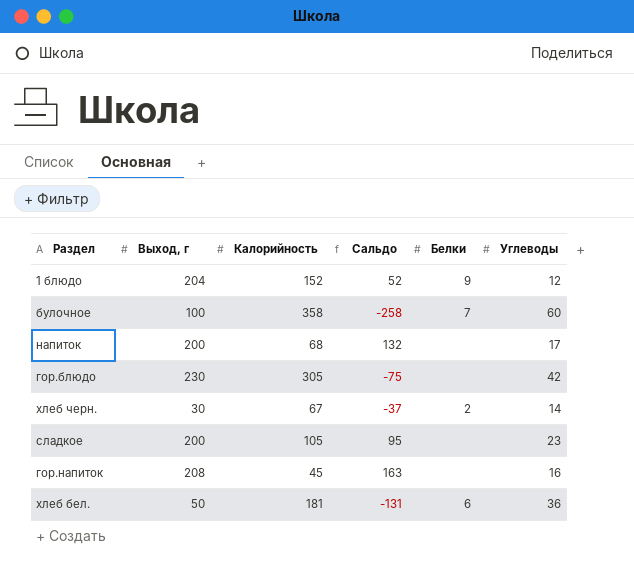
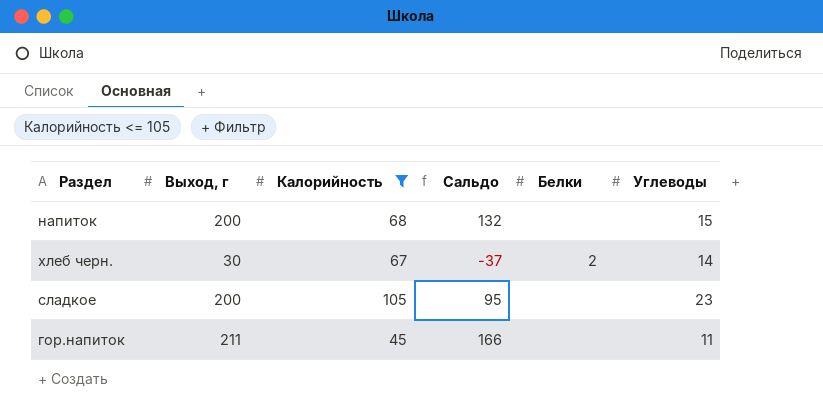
filter: none -> Калорийность <= 105
напиток | Углеводы: 17 -> 15
гор.напиток | Выход, г: 208 -> 211
гор.напиток | Сальдо: 163 -> 166
гор.напиток | Углеводы: 16 -> 11

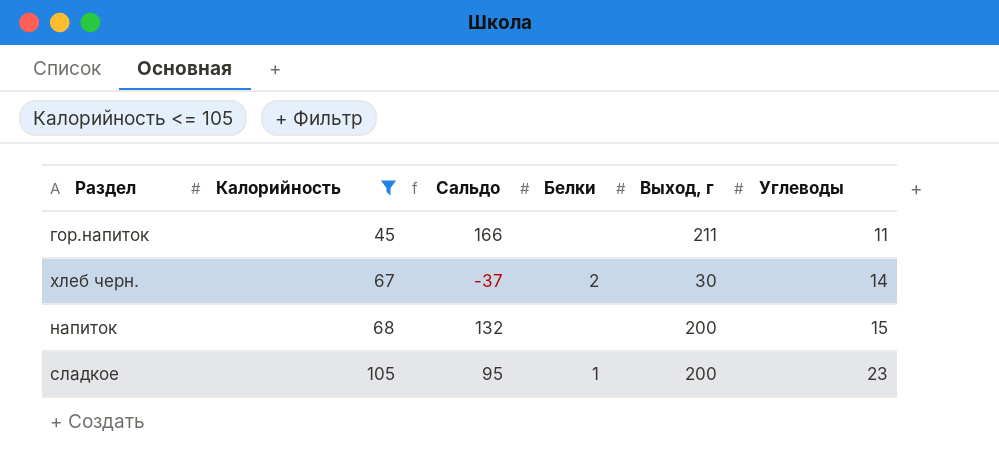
row order: none -> Калорийность ascending
column Выход, г | position: 2 -> 5
сладкое | Белки: none -> 1

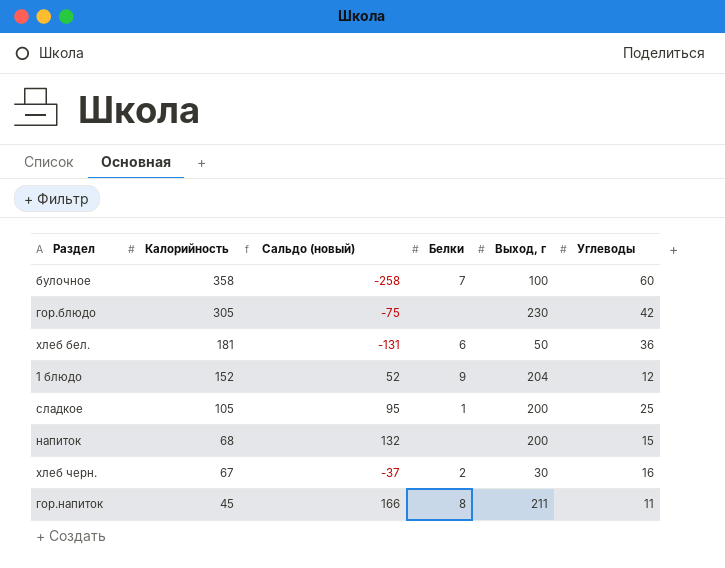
filter: Калорийность <= 105 -> none
row order: Калорийность ascending -> Калорийность descending
column name: Сальдо -> Сальдо (новый)
сладкое | Углеводы: 23 -> 25
хлеб черн. | Углеводы: 14 -> 16
гор.напиток | Белки: none -> 8

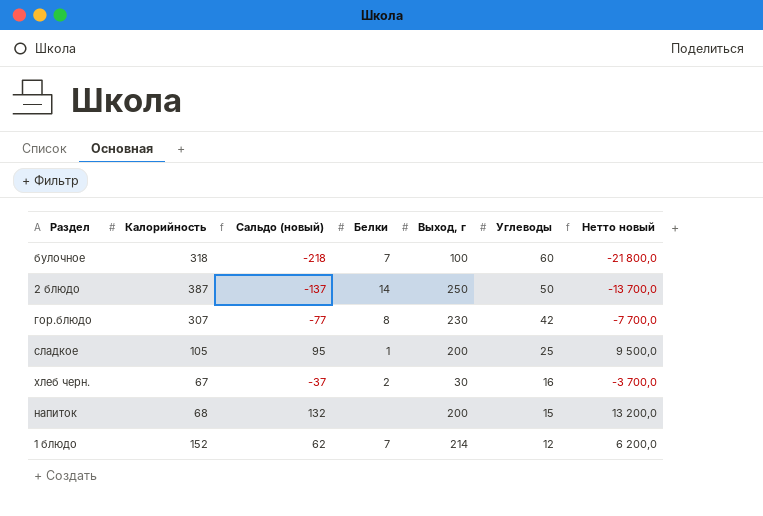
row order: Калорийность descending -> Углеводы descending
column Нетто новый | formula: none -> [Сальдо (новый)] * 100
row хлеб бел.: 181 | -131 | 6 | 50 | 36 -> none
row гор.напиток: 45 | 166 | 8 | 211 | 11 -> none
булочное | Калорийность: 358 -> 318
булочное | Сальдо (новый): -258 -> -218
row 2 блюдо: none -> 387 | -137 | 14 | 250 | 50 | -13 700,0
гор.блюдо | Калорийность: 305 -> 307
гор.блюдо | Сальдо (новый): -75 -> -77
гор.блюдо | Белки: none -> 8
1 блюдо | Сальдо (новый): 52 -> 62
1 блюдо | Белки: 9 -> 7
1 блюдо | Выход, г: 204 -> 214

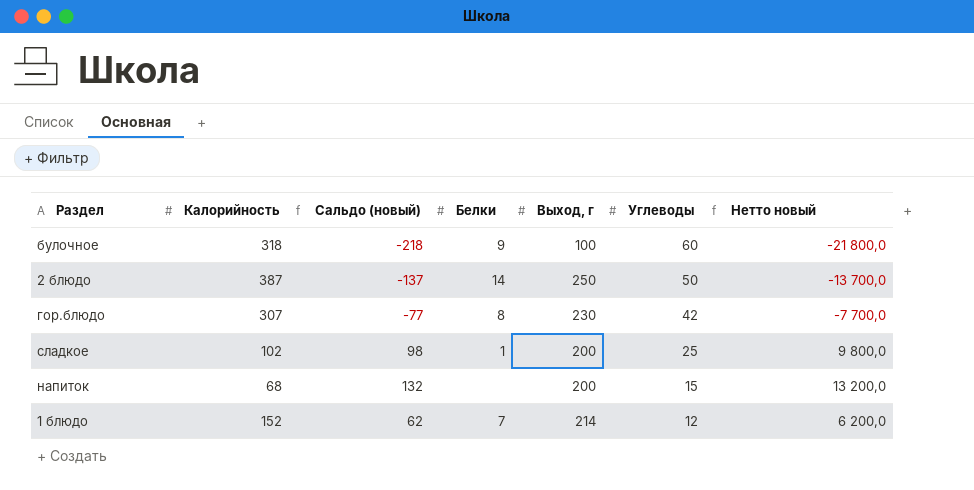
row хлеб черн.: 67 | -37 | 2 | 30 | 16 | -3 700,0 -> none
булочное | Белки: 7 -> 9
сладкое | Калорийность: 105 -> 102
сладкое | Сальдо (новый): 95 -> 98
сладкое | Нетто новый: 9 500,0 -> 9 800,0

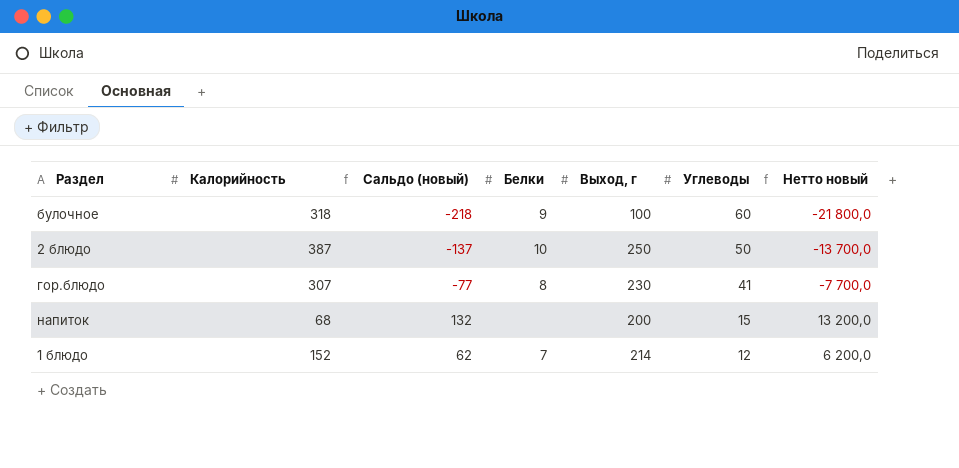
row сладкое: 102 | 98 | 1 | 200 | 25 | 9 800,0 -> none
2 блюдо | Белки: 14 -> 10
гор.блюдо | Углеводы: 42 -> 41

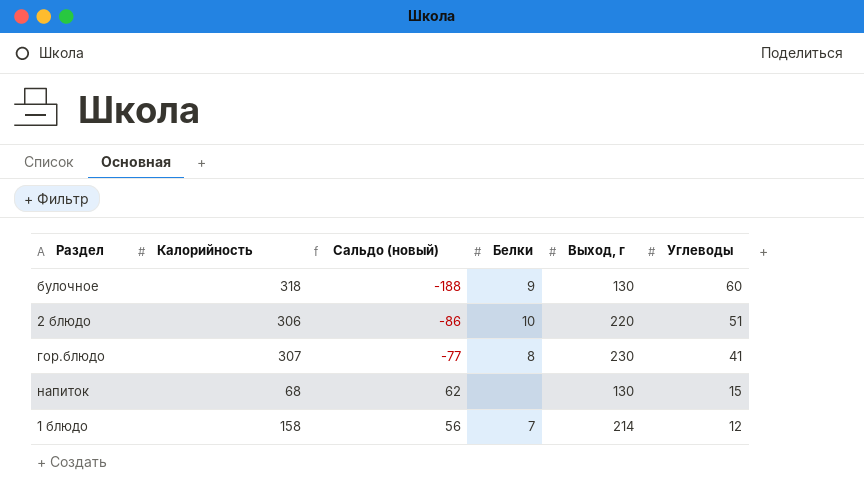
column Нетто новый | formula: [Сальдо (новый)] * 100 -> none
булочное | Сальдо (новый): -218 -> -188
булочное | Выход, г: 100 -> 130
2 блюдо | Калорийность: 387 -> 306
2 блюдо | Сальдо (новый): -137 -> -86
2 блюдо | Выход, г: 250 -> 220
2 блюдо | Углеводы: 50 -> 51
напиток | Сальдо (новый): 132 -> 62
напиток | Выход, г: 200 -> 130
1 блюдо | Калорийность: 152 -> 158
1 блюдо | Сальдо (новый): 62 -> 56

